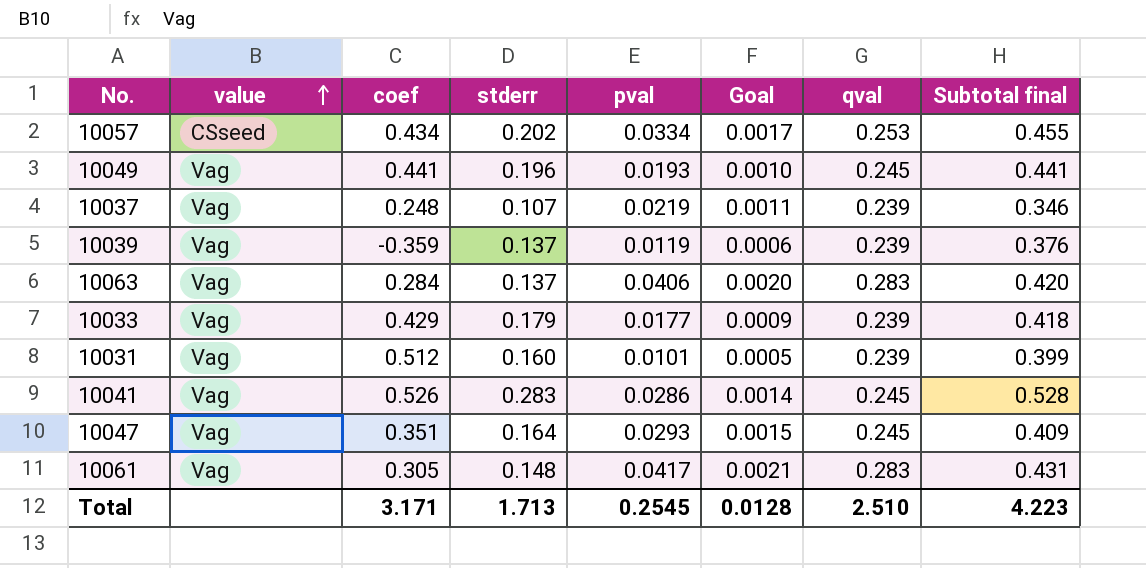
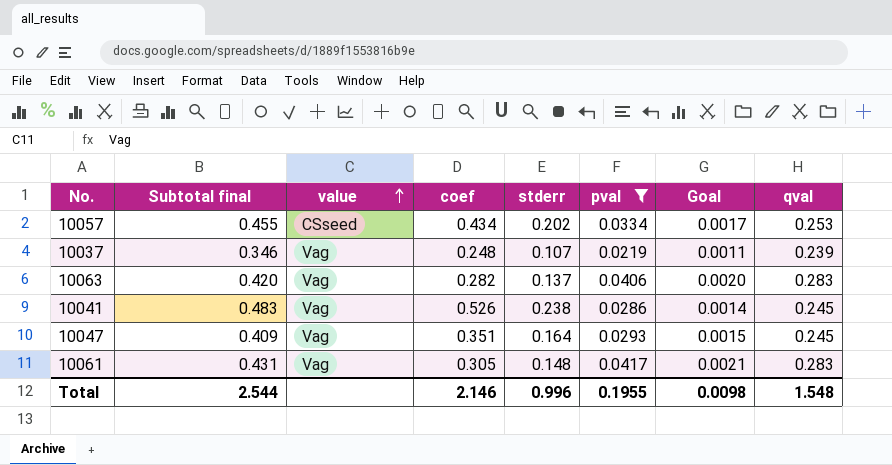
filter: none -> pval >= 0.0219
column Subtotal final | position: 8 -> 2
10063 | coef: 0.284 -> 0.282
10041 | Subtotal final: 0.528 -> 0.483
10041 | stderr: 0.283 -> 0.238
Total | Subtotal final: 4.223 -> 2.544
Total | coef: 3.171 -> 2.146
Total | stderr: 1.713 -> 0.996
Total | pval: 0.2545 -> 0.1955
Total | Goal: 0.0128 -> 0.0098
Total | qval: 2.510 -> 1.548

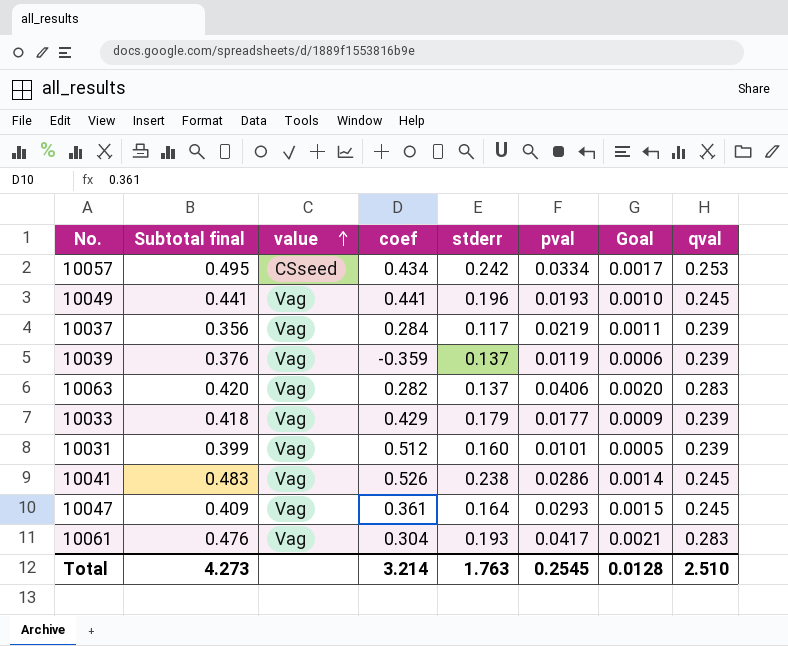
filter: pval >= 0.0219 -> none
10057 | Subtotal final: 0.455 -> 0.495
10057 | stderr: 0.202 -> 0.242
10037 | Subtotal final: 0.346 -> 0.356
10037 | coef: 0.248 -> 0.284
10037 | stderr: 0.107 -> 0.117
10047 | coef: 0.351 -> 0.361
10061 | Subtotal final: 0.431 -> 0.476
10061 | coef: 0.305 -> 0.304
10061 | stderr: 0.148 -> 0.193
Total | Subtotal final: 2.544 -> 4.273
Total | coef: 2.146 -> 3.214
Total | stderr: 0.996 -> 1.763
Total | pval: 0.1955 -> 0.2545
Total | Goal: 0.0098 -> 0.0128
Total | qval: 1.548 -> 2.510

